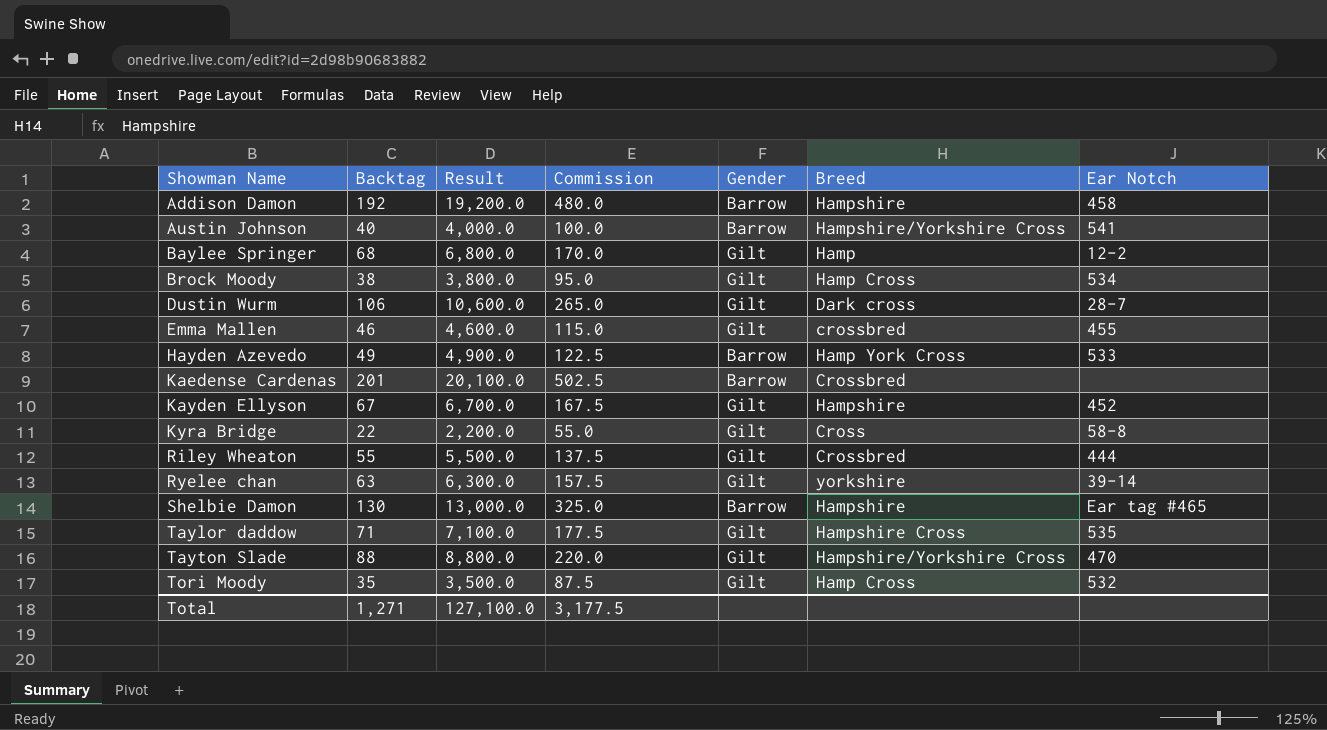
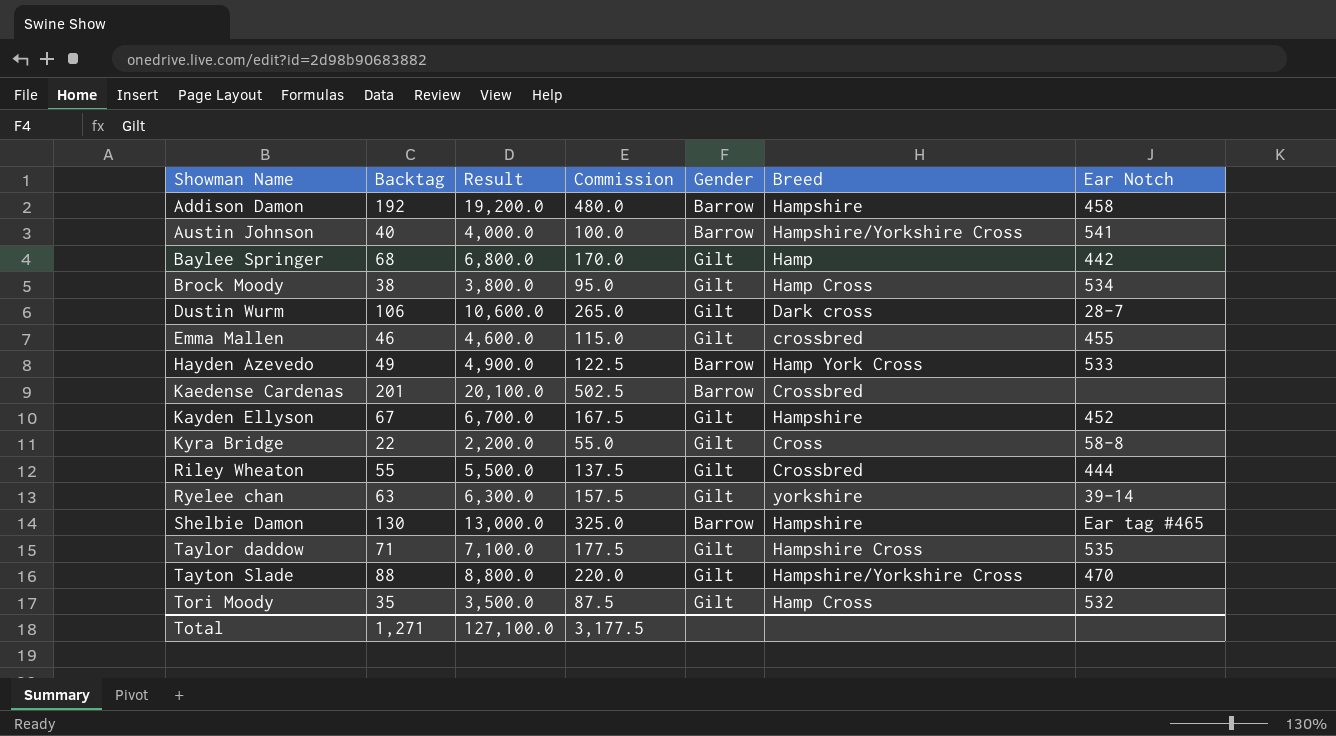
Baylee Springer | Ear Notch: 12-2 -> 442

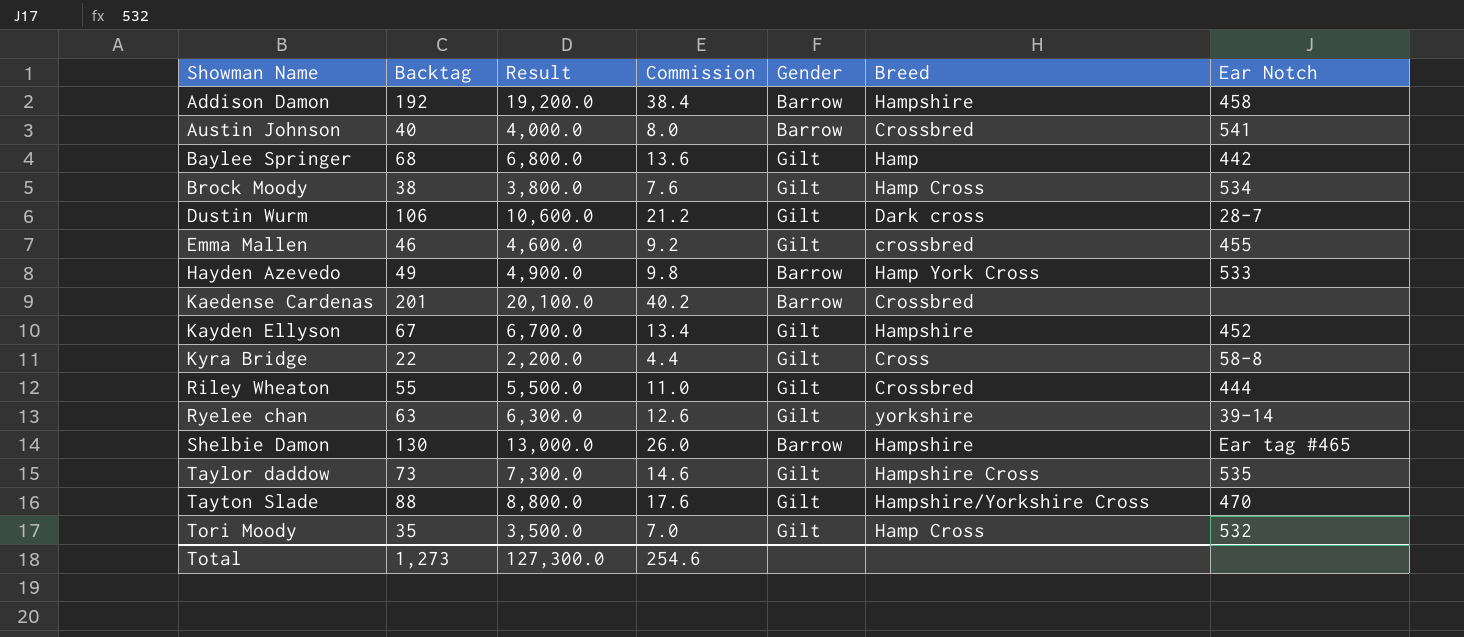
column Commission | formula: [Backtag] * 2.5 -> [Backtag] * 0.2
Austin Johnson | Breed: Hampshire/Yorkshire Cross -> Crossbred
Taylor daddow | Backtag: 71 -> 73
Taylor daddow | Result: 7,100.0 -> 7,300.0
Total | Backtag: 1,271 -> 1,273
Total | Result: 127,100.0 -> 127,300.0
Total | Commission: 3,177.5 -> 254.6

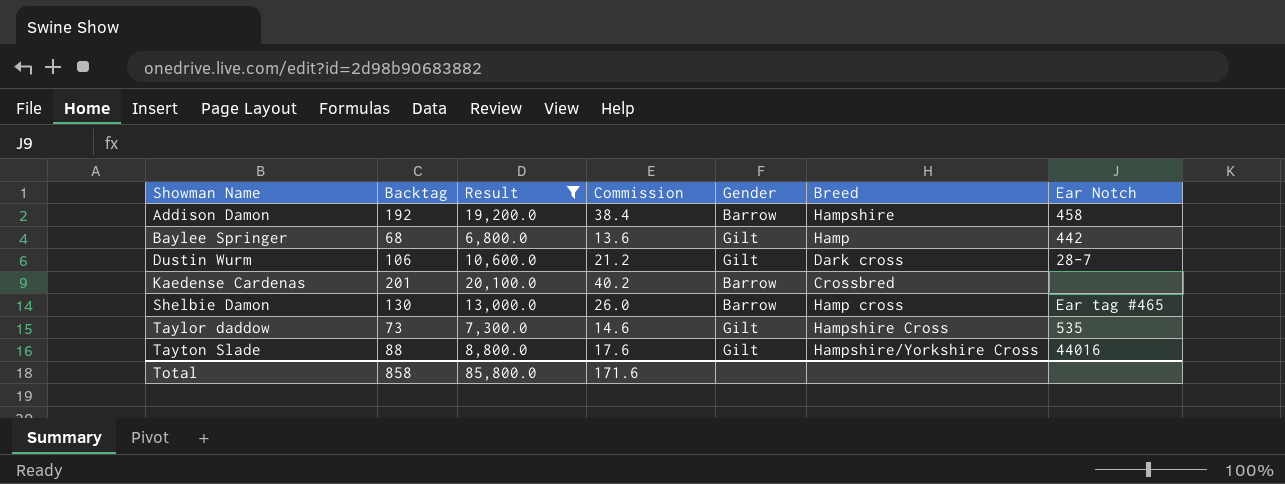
filter: none -> Result >= 6,800.0
Shelbie Damon | Breed: Hampshire -> Hamp cross
Tayton Slade | Ear Notch: 470 -> 44016
Total | Backtag: 1,273 -> 858
Total | Result: 127,300.0 -> 85,800.0
Total | Commission: 254.6 -> 171.6

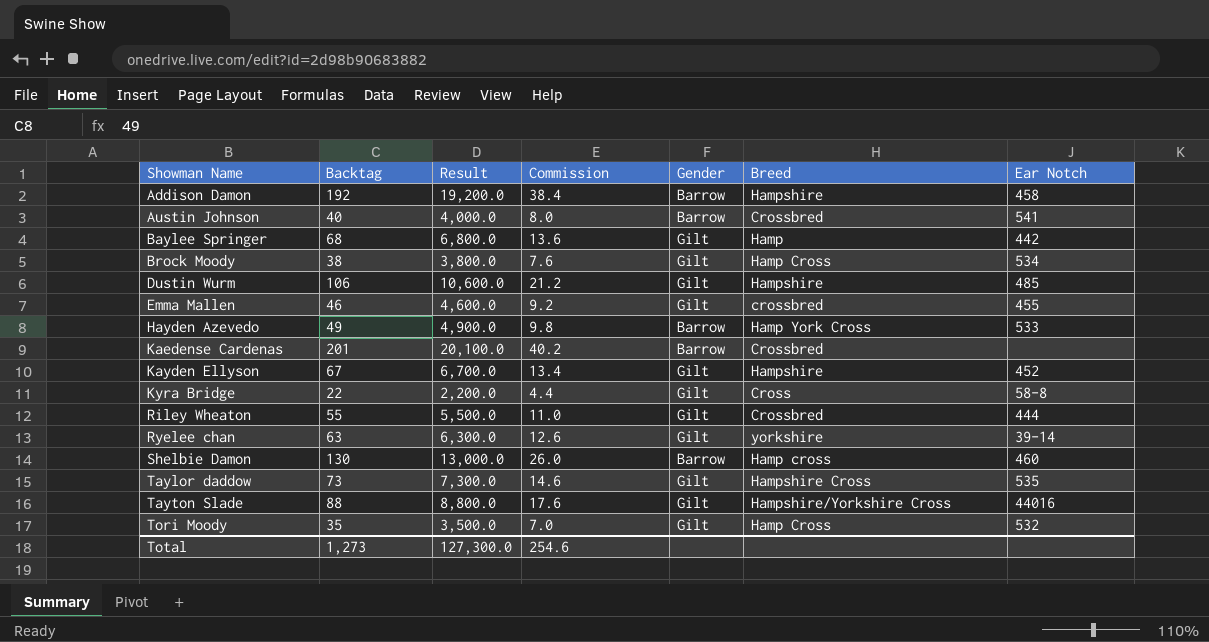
filter: Result >= 6,800.0 -> none
Dustin Wurm | Breed: Dark cross -> Hampshire
Dustin Wurm | Ear Notch: 28-7 -> 485
Shelbie Damon | Ear Notch: Ear tag #465 -> 460
Total | Backtag: 858 -> 1,273
Total | Result: 85,800.0 -> 127,300.0
Total | Commission: 171.6 -> 254.6

